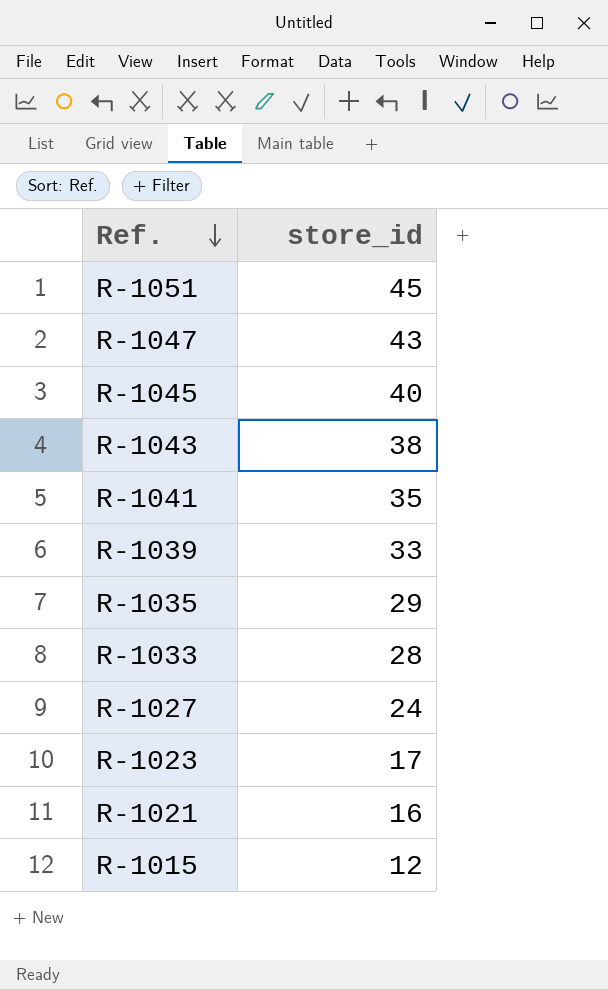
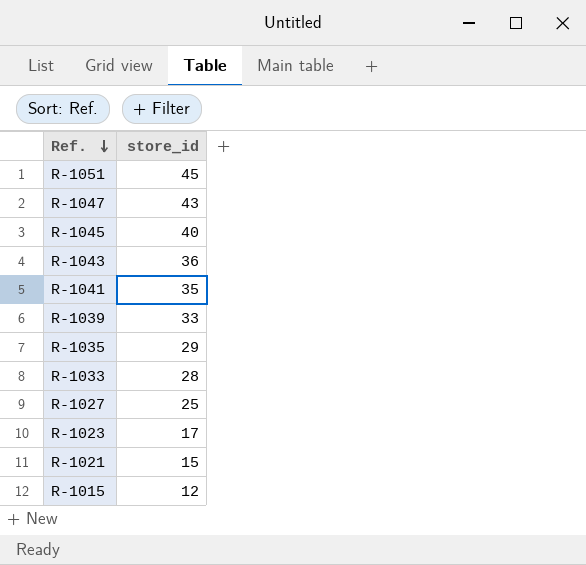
R-1043 | store_id: 38 -> 36
R-1027 | store_id: 24 -> 25
R-1021 | store_id: 16 -> 15

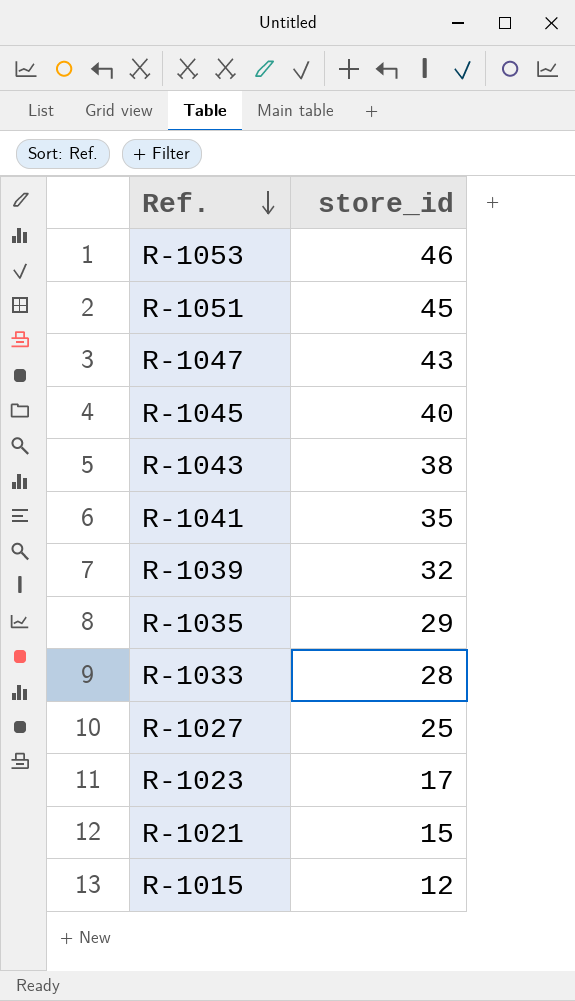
row R-1053: none -> 46
R-1043 | store_id: 36 -> 38
R-1039 | store_id: 33 -> 32

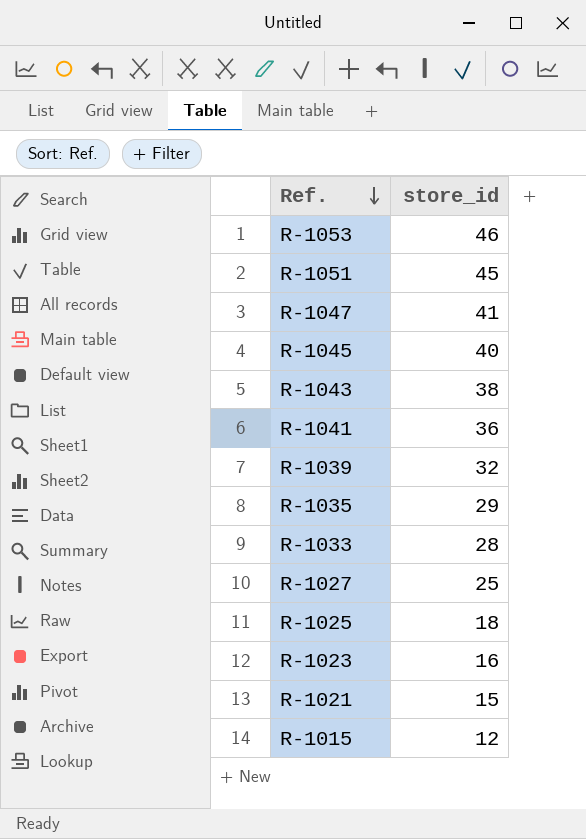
R-1047 | store_id: 43 -> 41
R-1041 | store_id: 35 -> 36
row R-1025: none -> 18
R-1023 | store_id: 17 -> 16

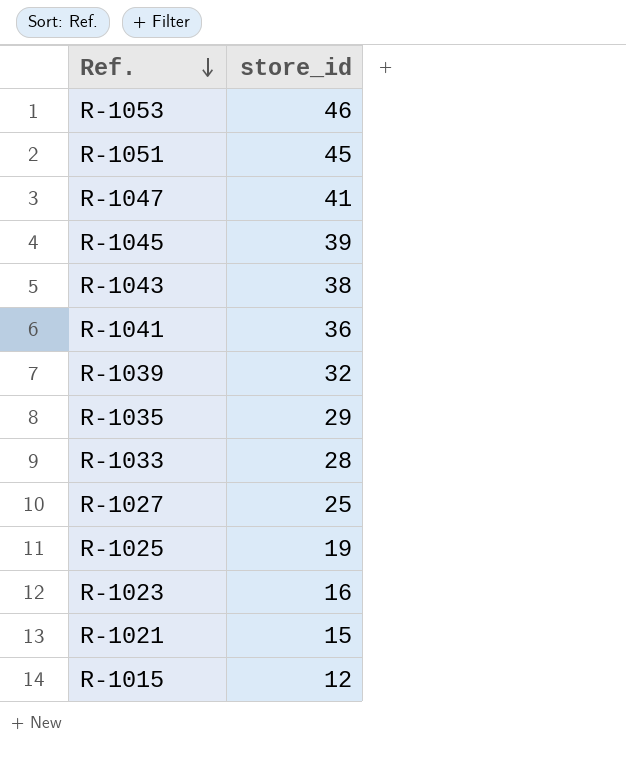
R-1045 | store_id: 40 -> 39
R-1025 | store_id: 18 -> 19

